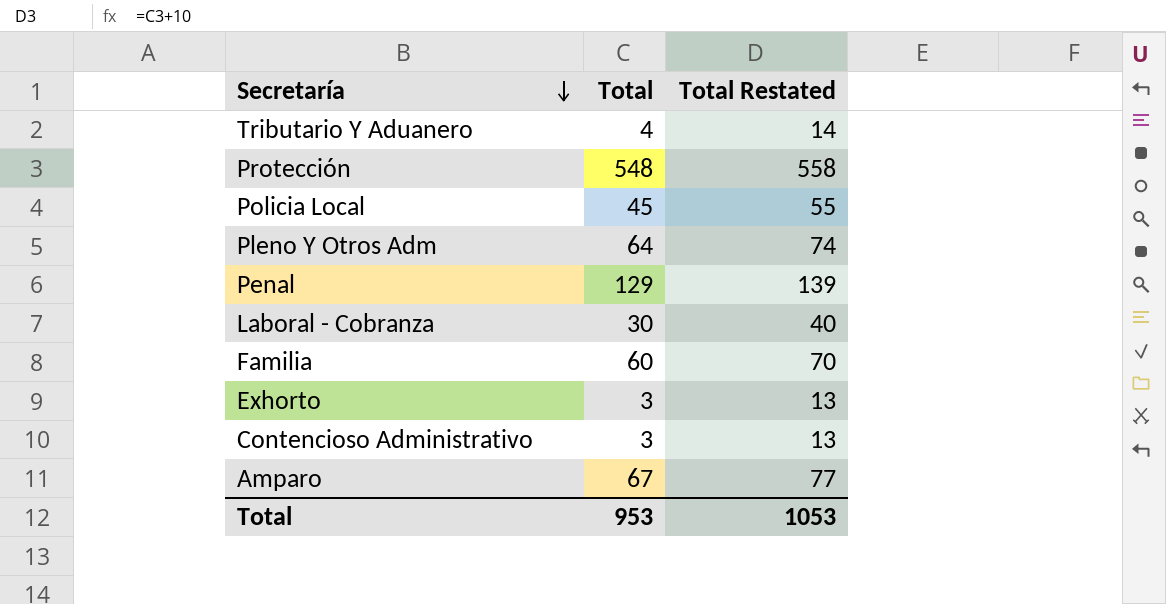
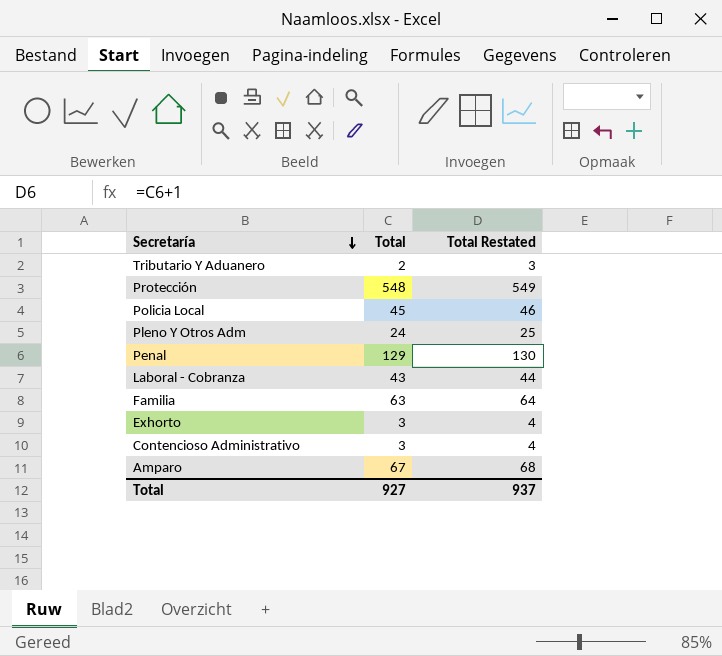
column Total Restated | formula: [Total] + 10 -> [Total] + 1
Tributario Y Aduanero | Total: 4 -> 2
Pleno Y Otros Adm | Total: 64 -> 24
Laboral - Cobranza | Total: 30 -> 43
Familia | Total: 60 -> 63
Total | Total: 953 -> 927
Total | Total Restated: 1053 -> 937

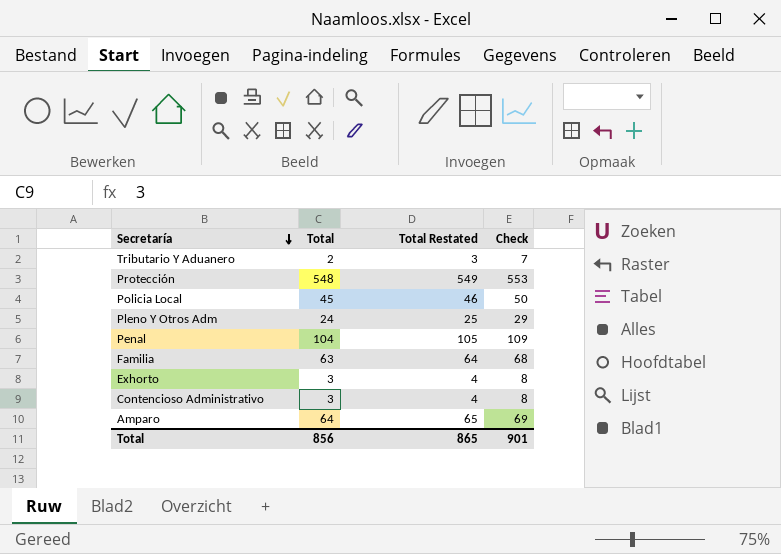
column Check | formula: none -> [Total] + 5
row Laboral - Cobranza: 43 | 44 -> none
Penal | Total: 129 -> 104
Penal | Total Restated: 130 -> 105
Amparo | Total: 67 -> 64
Amparo | Total Restated: 68 -> 65
Total | Total: 927 -> 856
Total | Total Restated: 937 -> 865

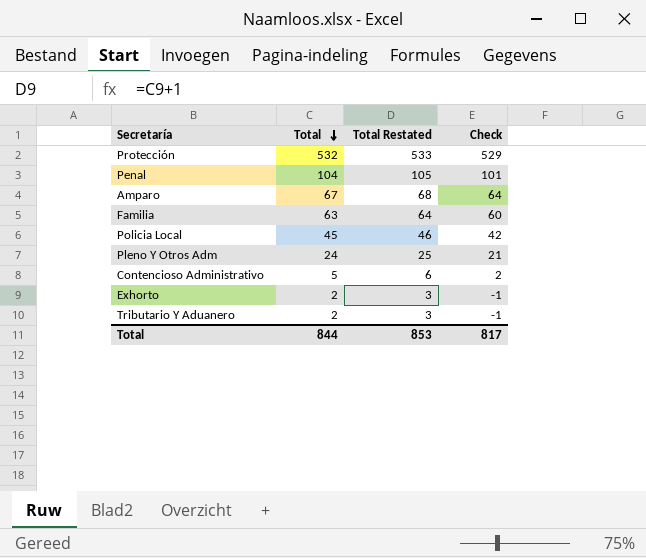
row order: Secretaría descending -> Total descending
column Check | formula: [Total] + 5 -> [Total] - 3
Protección | Total: 548 -> 532
Protección | Total Restated: 549 -> 533
Amparo | Total: 64 -> 67
Amparo | Total Restated: 65 -> 68
Contencioso Administrativo | Total: 3 -> 5
Contencioso Administrativo | Total Restated: 4 -> 6
Exhorto | Total: 3 -> 2
Exhorto | Total Restated: 4 -> 3
Total | Total: 856 -> 844
Total | Total Restated: 865 -> 853
Total | Check: 901 -> 817

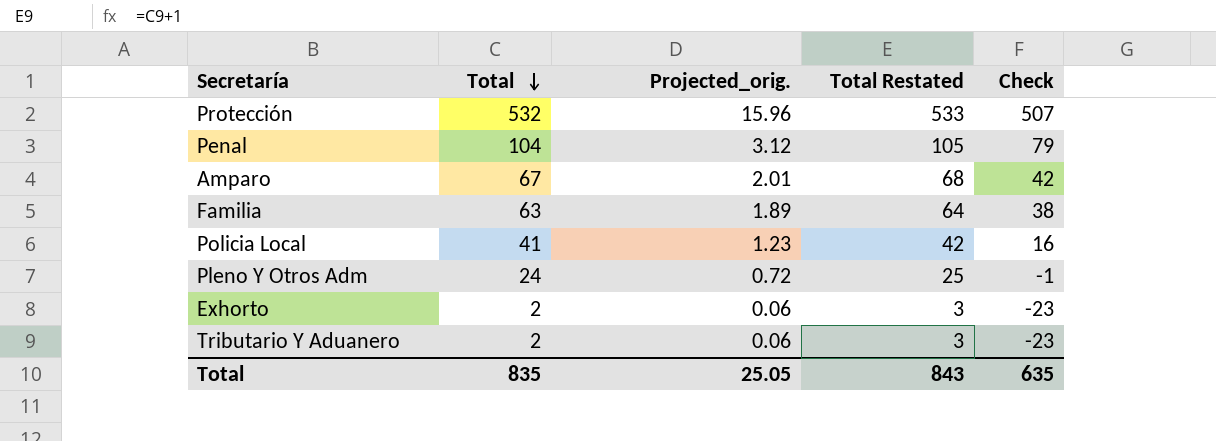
column Projected_orig. | formula: none -> [Total] * 0.03
column Check | formula: [Total] - 3 -> [Total] - 25
row Contencioso Administrativo: 5 | 6 | 2 -> none
Policia Local | Total: 45 -> 41
Policia Local | Total Restated: 46 -> 42
Total | Total: 844 -> 835
Total | Total Restated: 853 -> 843
Total | Check: 817 -> 635

